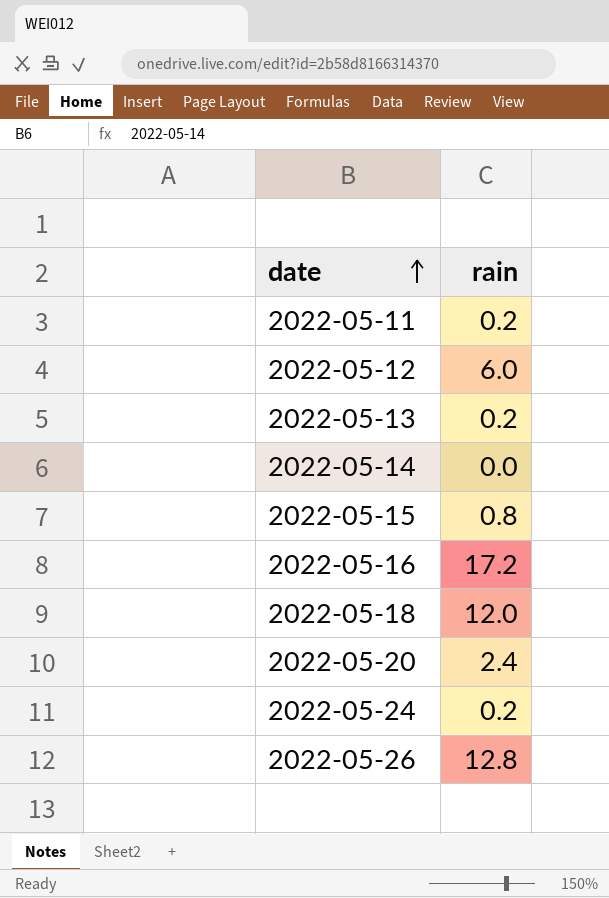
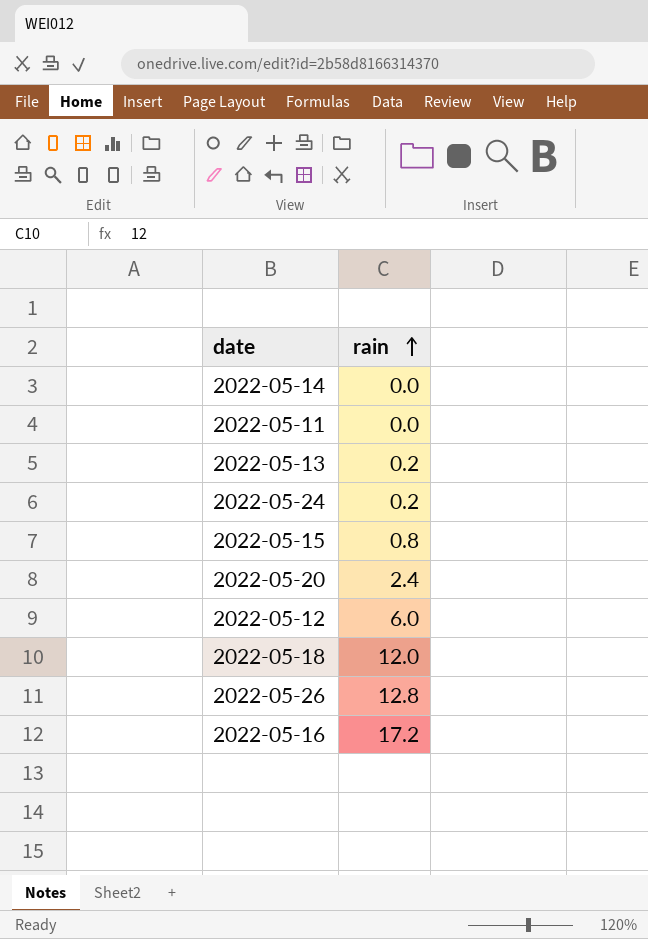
row order: date ascending -> rain ascending
2022-05-11 | rain: 0.2 -> 0.0

